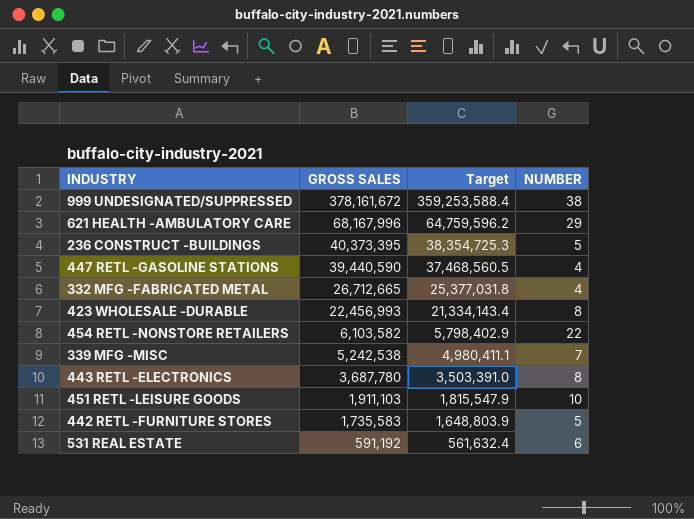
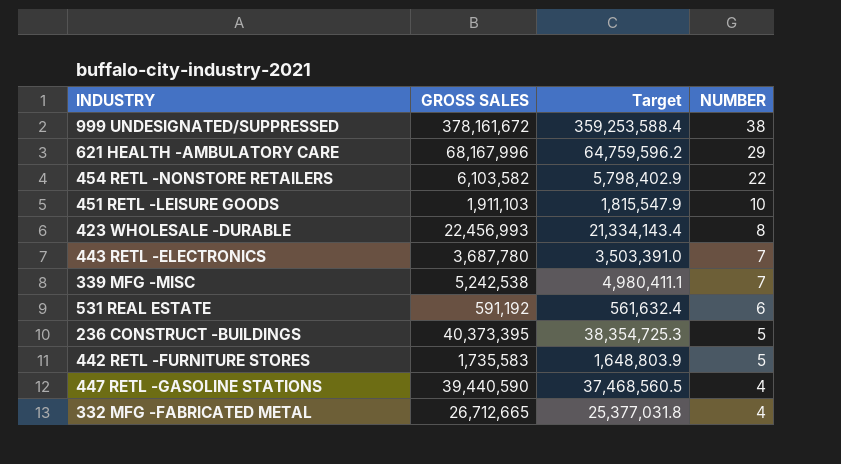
row order: GROSS SALES descending -> NUMBER descending
443 RETL -ELECTRONICS | NUMBER: 8 -> 7

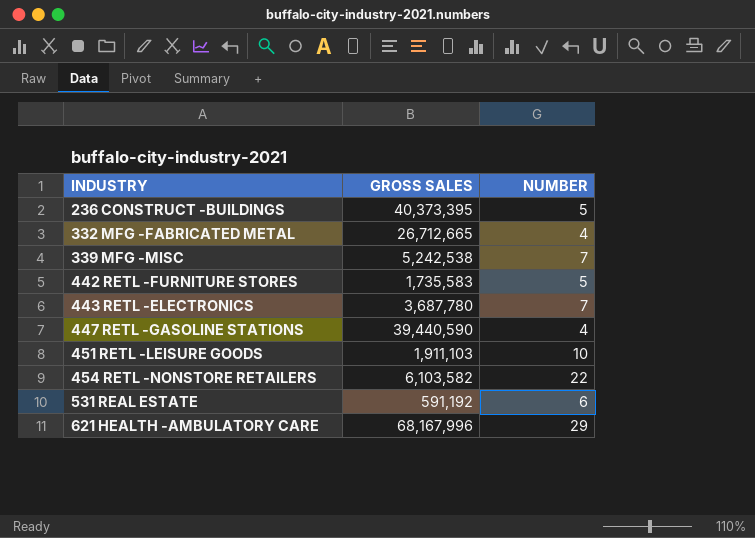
row order: NUMBER descending -> INDUSTRY ascending
column Target | formula: [GROSS SALES] * 0.95 -> none
row 999 UNDESIGNATED/SUPPRESSED: 378,161,672 | 359,253,588.4 | 38 -> none
row 423 WHOLESALE -DURABLE: 22,456,993 | 21,334,143.4 | 8 -> none

